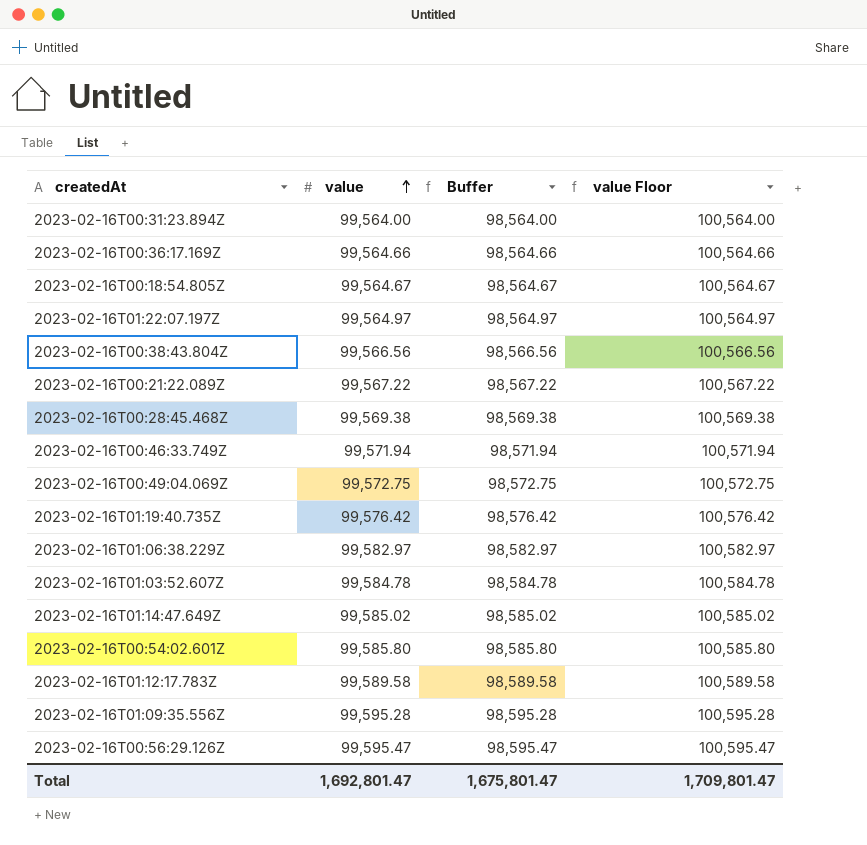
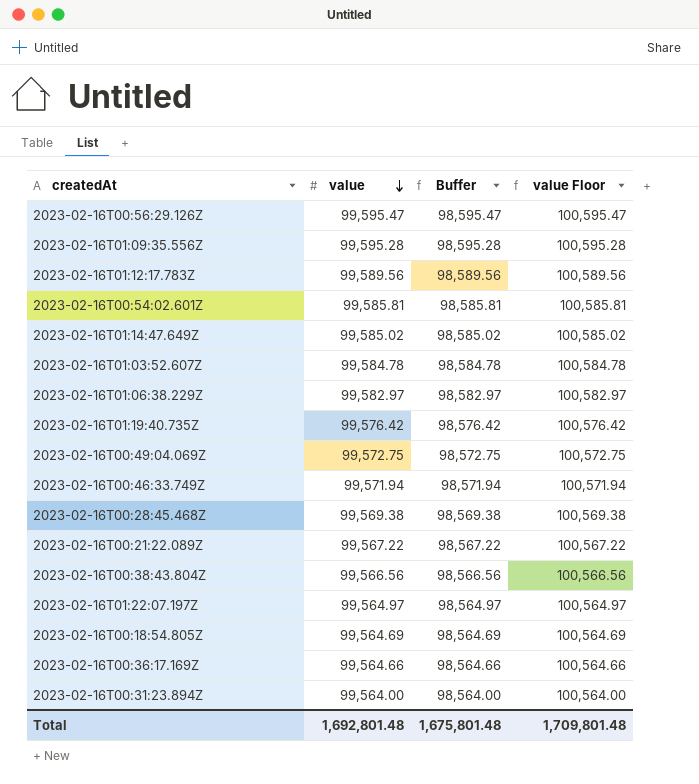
row order: value ascending -> value descending
2023-02-16T01:12:17.783Z | value: 99,589.58 -> 99,589.56
2023-02-16T01:12:17.783Z | Buffer: 98,589.58 -> 98,589.56
2023-02-16T01:12:17.783Z | value Floor: 100,589.58 -> 100,589.56
2023-02-16T00:54:02.601Z | value: 99,585.80 -> 99,585.81
2023-02-16T00:54:02.601Z | Buffer: 98,585.80 -> 98,585.81
2023-02-16T00:54:02.601Z | value Floor: 100,585.80 -> 100,585.81
2023-02-16T00:18:54.805Z | value: 99,564.67 -> 99,564.69
2023-02-16T00:18:54.805Z | Buffer: 98,564.67 -> 98,564.69
2023-02-16T00:18:54.805Z | value Floor: 100,564.67 -> 100,564.69
Total | value: 1,692,801.47 -> 1,692,801.48
Total | Buffer: 1,675,801.47 -> 1,675,801.48
Total | value Floor: 1,709,801.47 -> 1,709,801.48

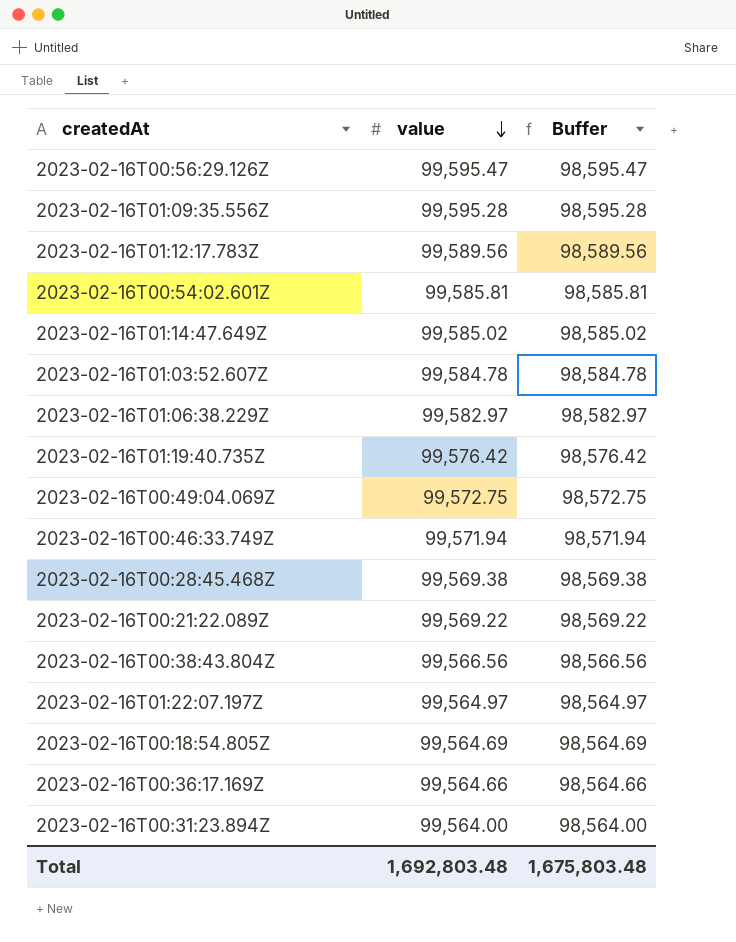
column value Floor | formula: [value] + 1000 -> none
2023-02-16T00:21:22.089Z | value: 99,567.22 -> 99,569.22
2023-02-16T00:21:22.089Z | Buffer: 98,567.22 -> 98,569.22
Total | value: 1,692,801.48 -> 1,692,803.48
Total | Buffer: 1,675,801.48 -> 1,675,803.48

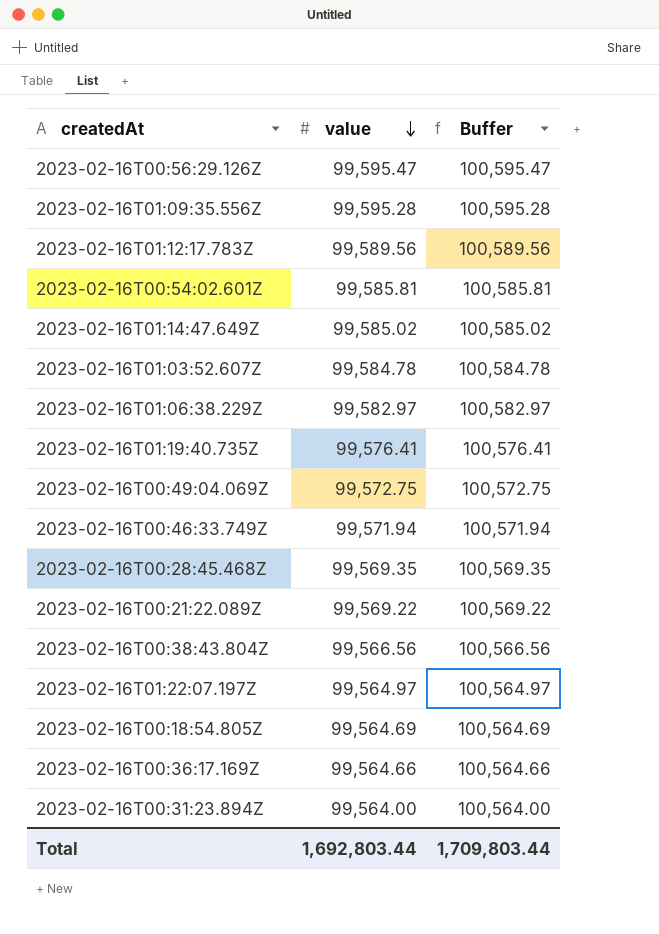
column Buffer | formula: [value] - 1000 -> [value] + 1000
2023-02-16T01:19:40.735Z | value: 99,576.42 -> 99,576.41
2023-02-16T00:28:45.468Z | value: 99,569.38 -> 99,569.35
Total | value: 1,692,803.48 -> 1,692,803.44
Total | Buffer: 1,675,803.48 -> 1,709,803.44

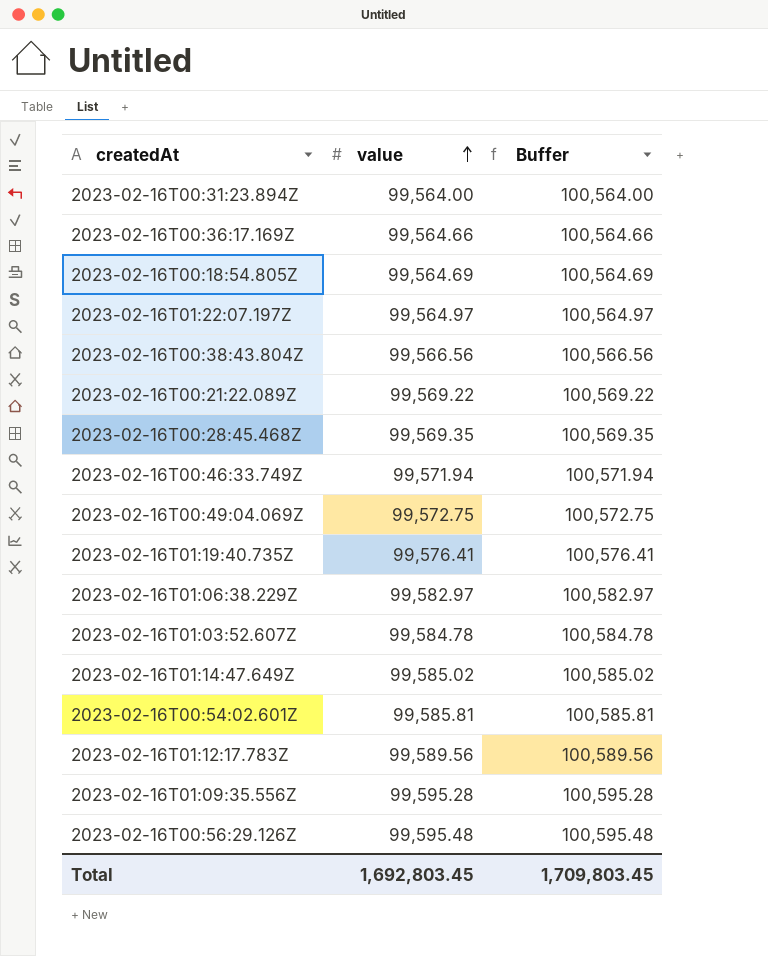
row order: value descending -> value ascending
2023-02-16T00:56:29.126Z | value: 99,595.47 -> 99,595.48
2023-02-16T00:56:29.126Z | Buffer: 100,595.47 -> 100,595.48
Total | value: 1,692,803.44 -> 1,692,803.45
Total | Buffer: 1,709,803.44 -> 1,709,803.45

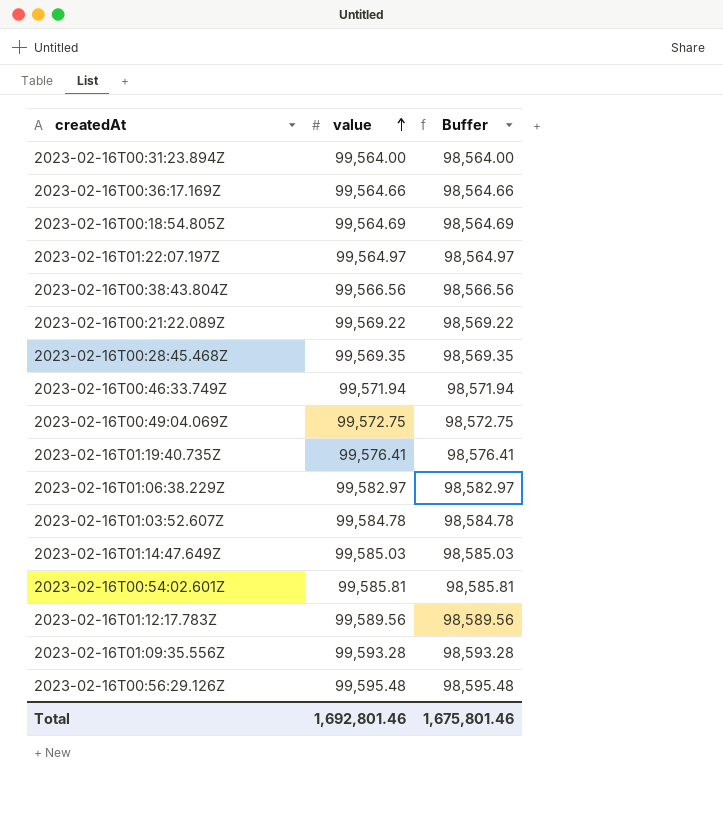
column Buffer | formula: [value] + 1000 -> [value] - 1000
2023-02-16T01:14:47.649Z | value: 99,585.02 -> 99,585.03
2023-02-16T01:09:35.556Z | value: 99,595.28 -> 99,593.28
Total | value: 1,692,803.45 -> 1,692,801.46
Total | Buffer: 1,709,803.45 -> 1,675,801.46

